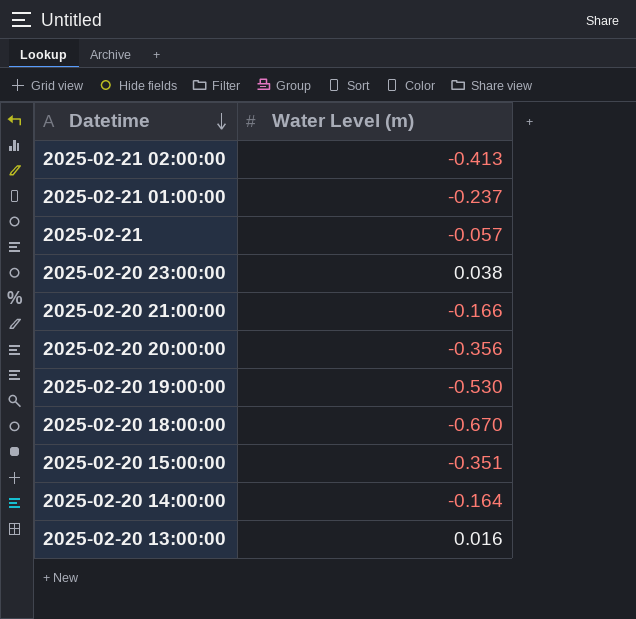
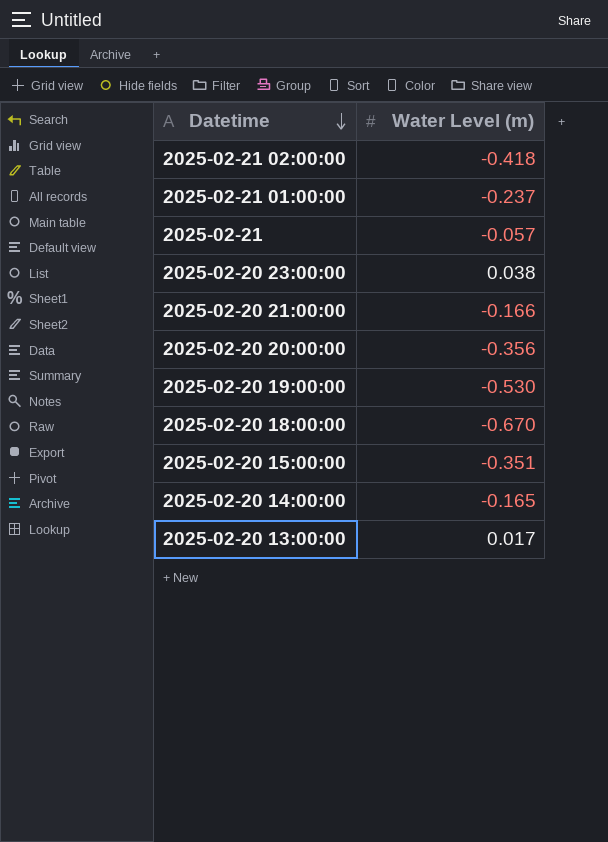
2025-02-21 02:00:00 | Water Level (m): -0.413 -> -0.418
2025-02-20 14:00:00 | Water Level (m): -0.164 -> -0.165
2025-02-20 13:00:00 | Water Level (m): 0.016 -> 0.017

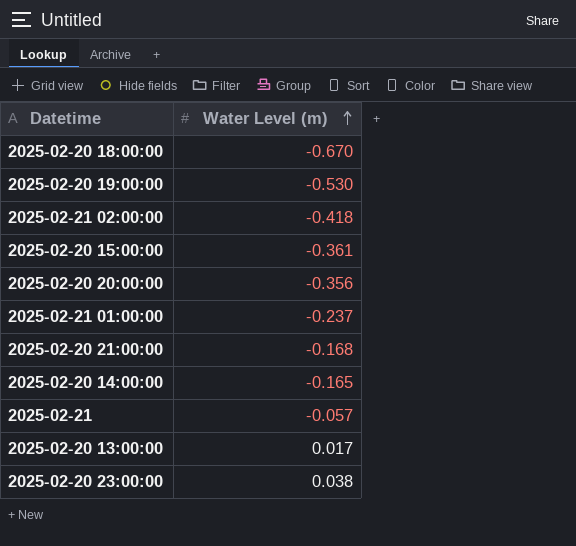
row order: Datetime descending -> Water Level (m) ascending
2025-02-20 15:00:00 | Water Level (m): -0.351 -> -0.361
2025-02-20 21:00:00 | Water Level (m): -0.166 -> -0.168

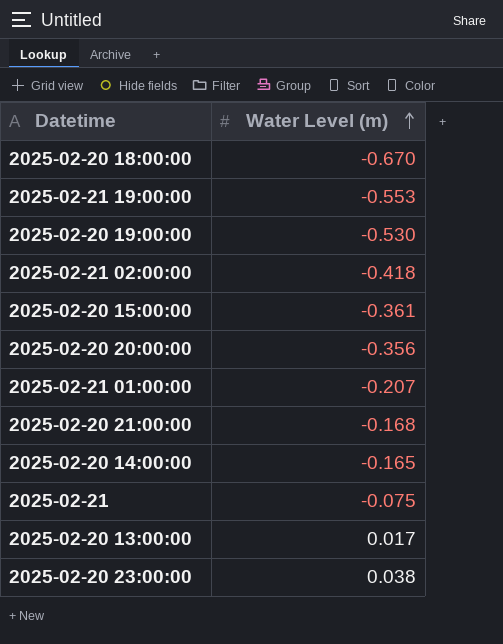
row 2025-02-21 19:00:00: none -> -0.553
2025-02-21 01:00:00 | Water Level (m): -0.237 -> -0.207
2025-02-21 | Water Level (m): -0.057 -> -0.075

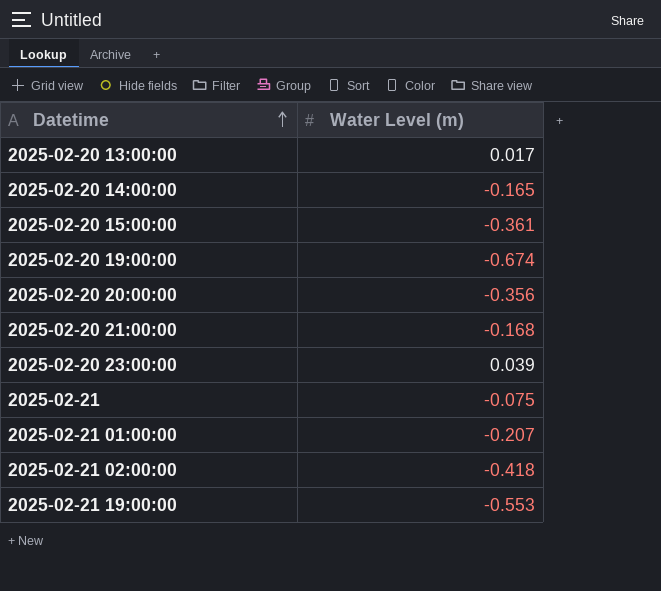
row order: Water Level (m) ascending -> Datetime ascending
row 2025-02-20 18:00:00: -0.670 -> none
2025-02-20 19:00:00 | Water Level (m): -0.530 -> -0.674
2025-02-20 23:00:00 | Water Level (m): 0.038 -> 0.039

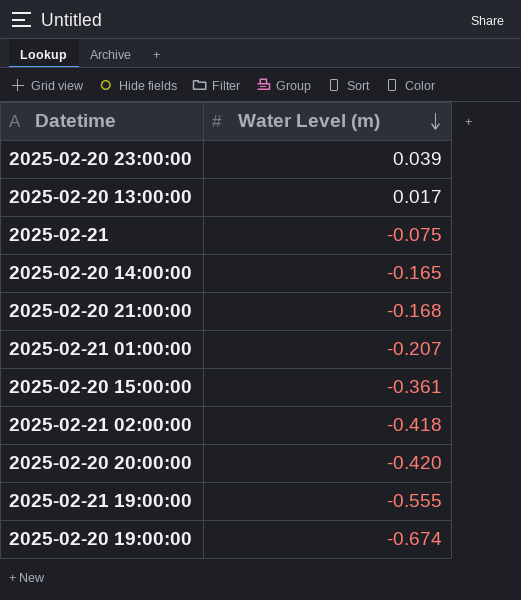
row order: Datetime ascending -> Water Level (m) descending
2025-02-20 20:00:00 | Water Level (m): -0.356 -> -0.420
2025-02-21 19:00:00 | Water Level (m): -0.553 -> -0.555

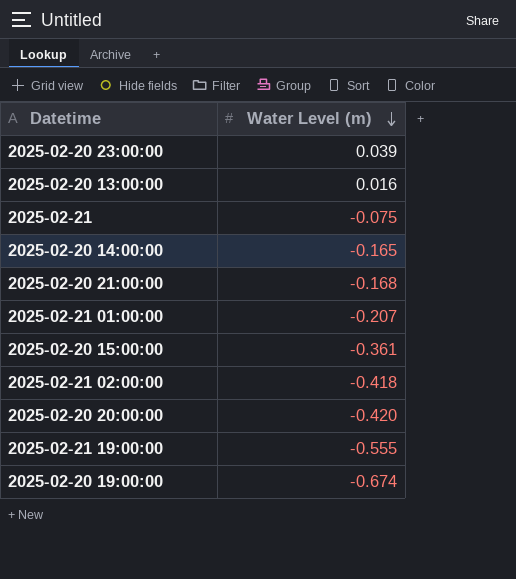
2025-02-20 13:00:00 | Water Level (m): 0.017 -> 0.016

